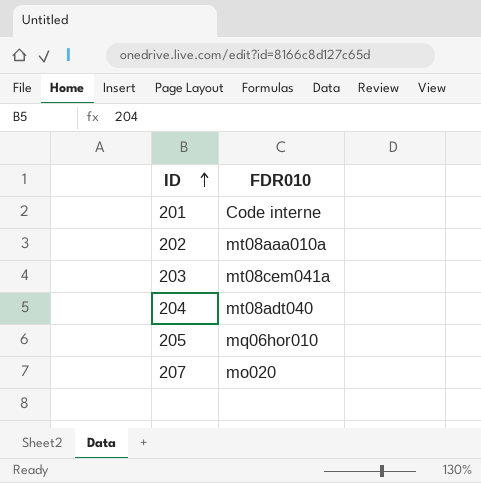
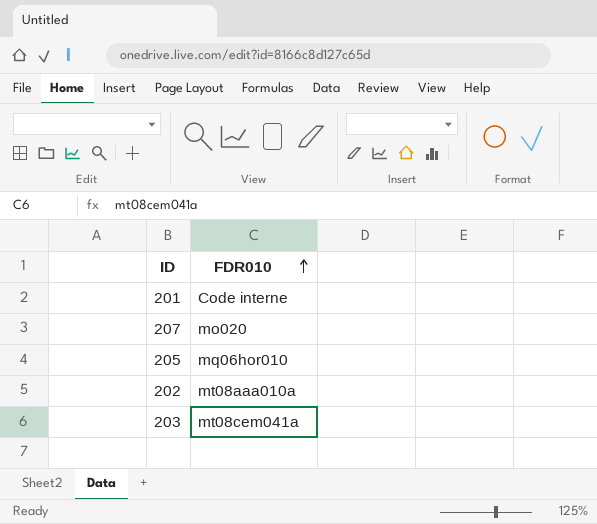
row order: ID ascending -> FDR010 ascending
row 204: mt08adt040 -> none

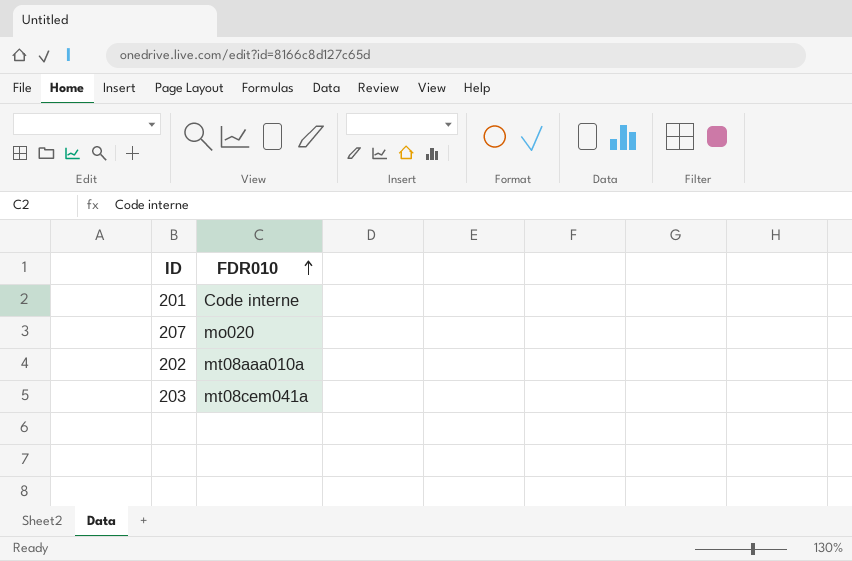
row 205: mq06hor010 -> none

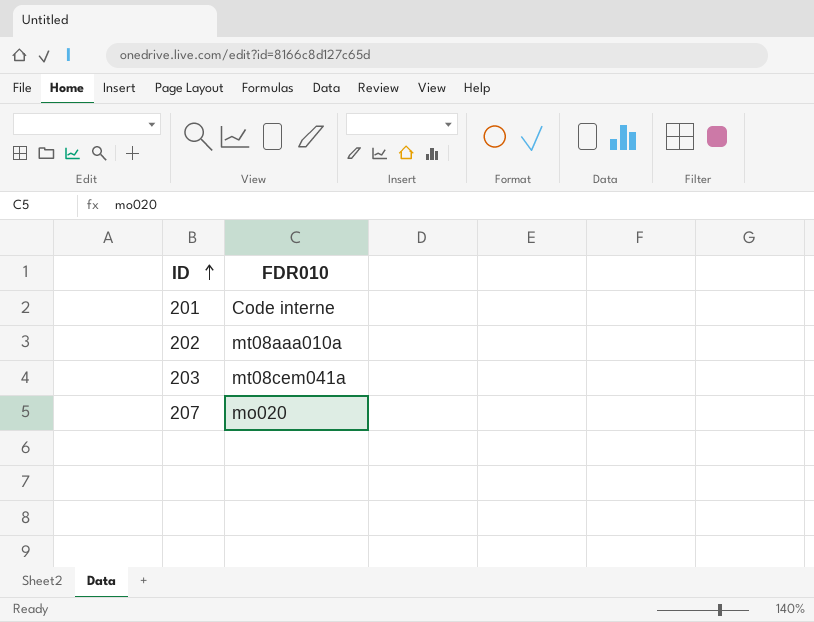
row order: FDR010 ascending -> ID ascending

